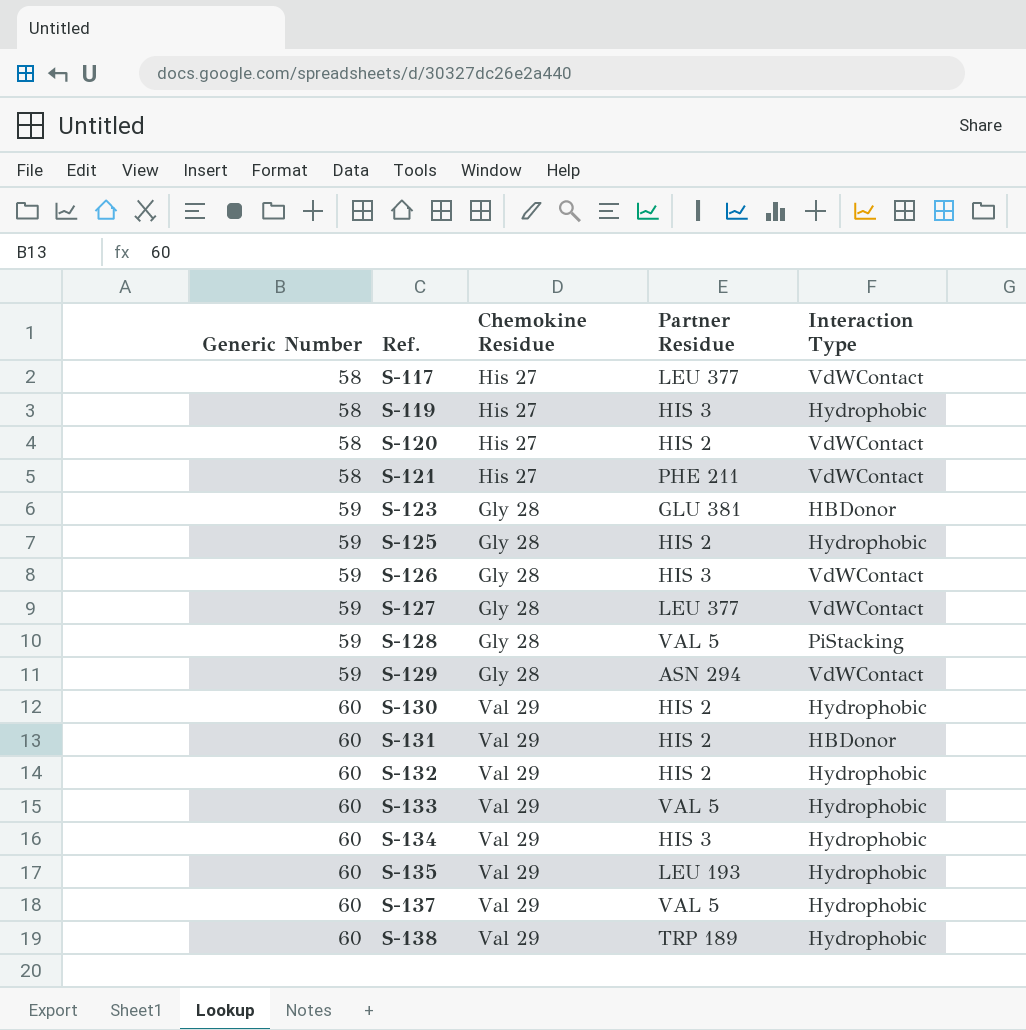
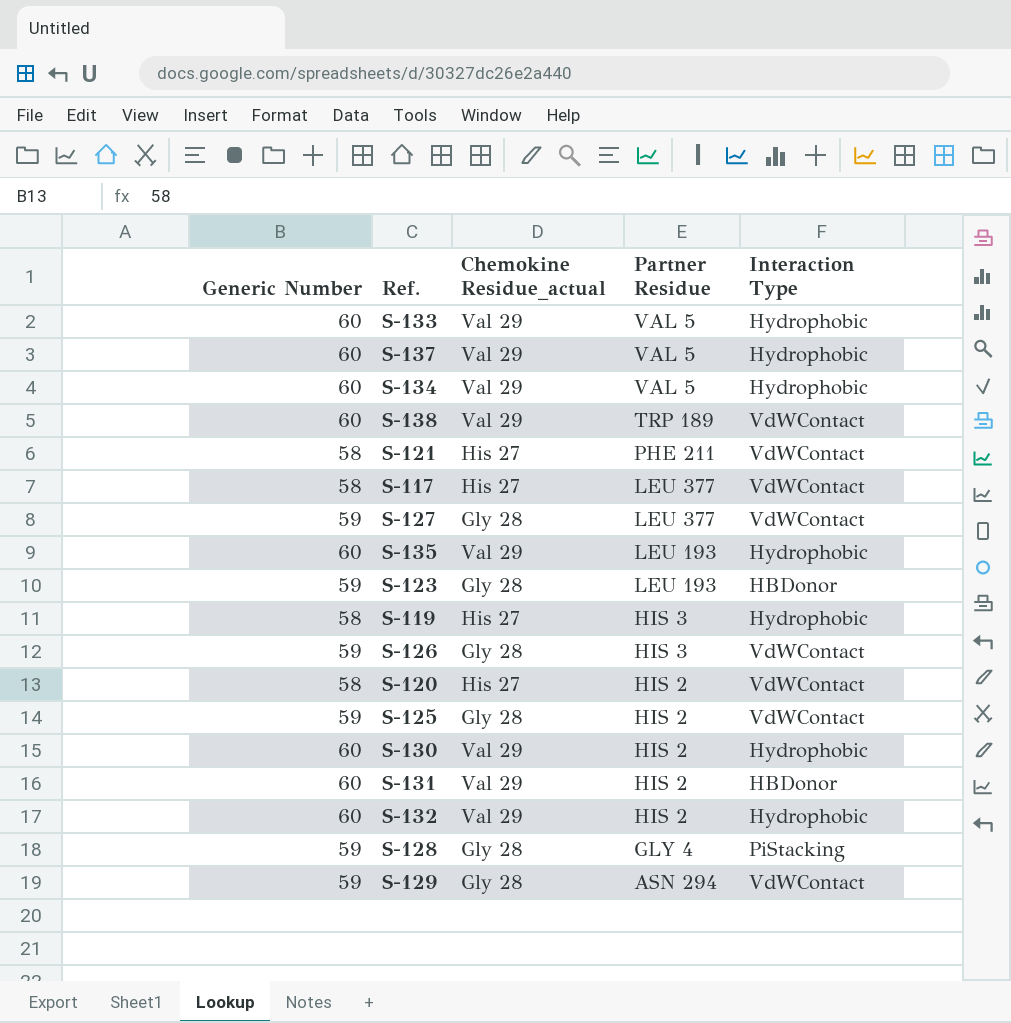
row order: Generic Number ascending -> Partner Residue descending
column name: Chemokine Residue -> Chemokine Residue_actual
S-134 | Partner Residue: HIS 3 -> VAL 5
S-138 | Interaction Type: Hydrophobic -> VdWContact
S-123 | Partner Residue: GLU 381 -> LEU 193
S-125 | Interaction Type: Hydrophobic -> VdWContact
S-128 | Partner Residue: VAL 5 -> GLY 4

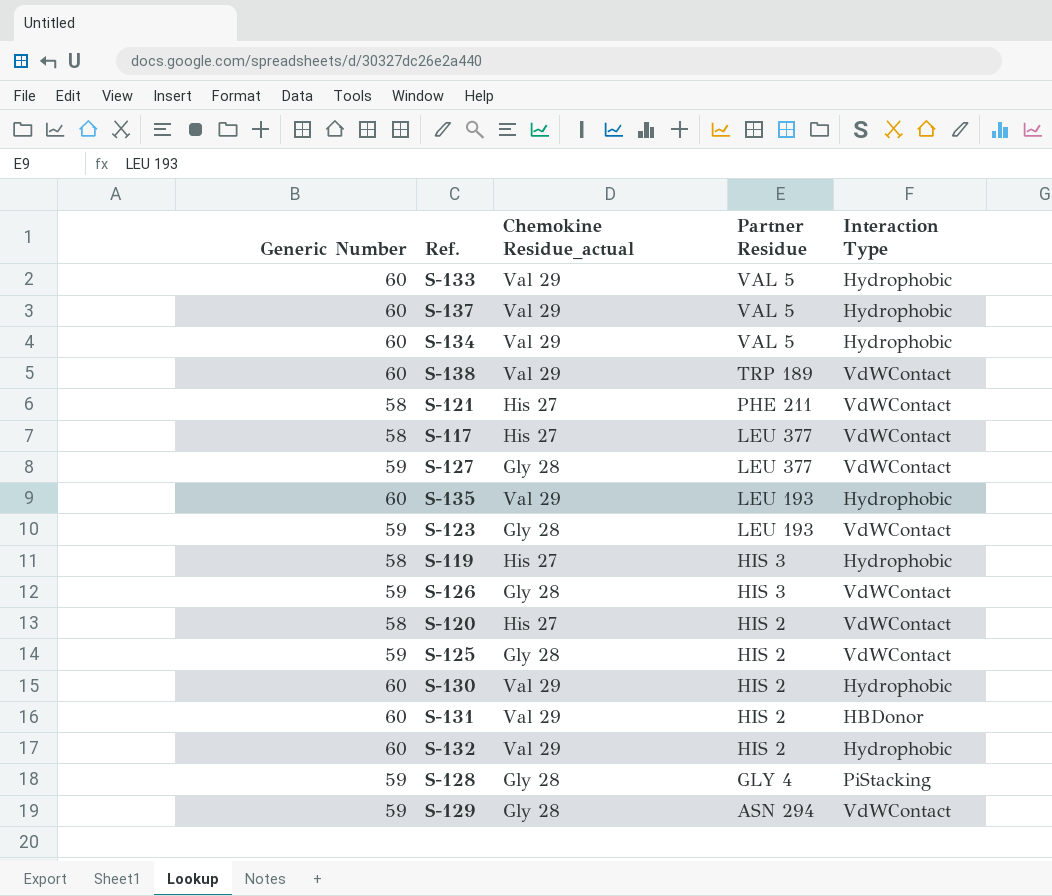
S-123 | Interaction Type: HBDonor -> VdWContact

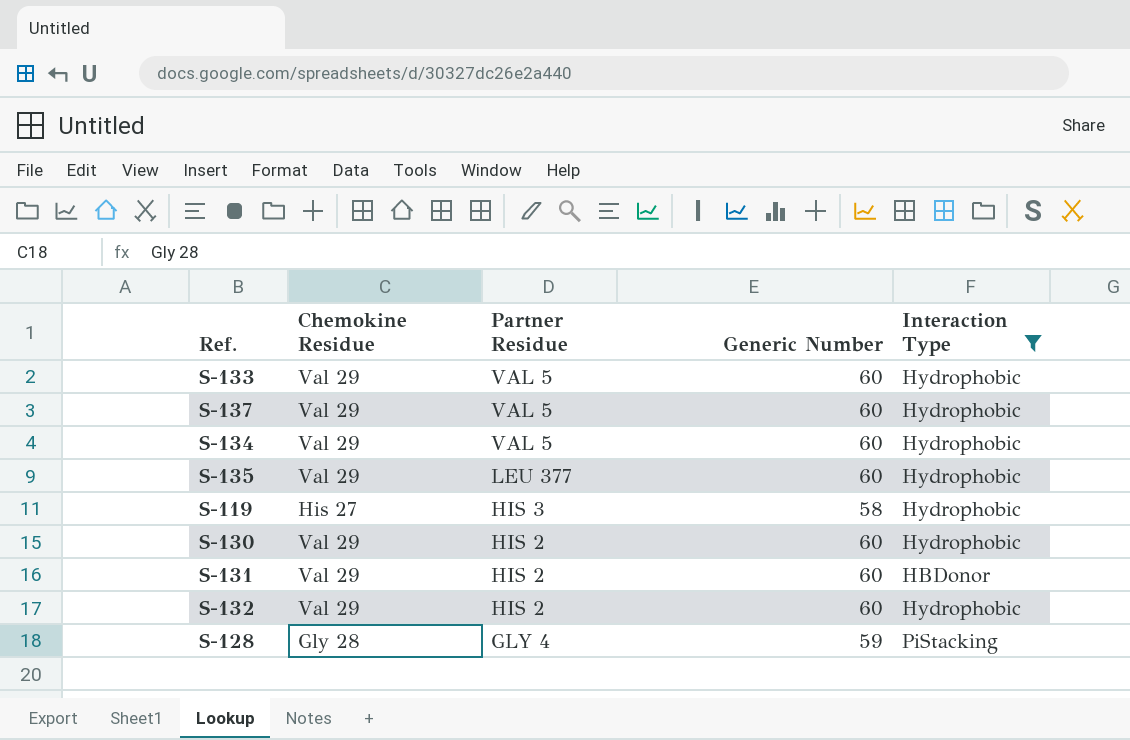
filter: none -> Interaction Type != VdWContact
column name: Chemokine Residue_actual -> Chemokine Residue
column Generic Number | position: 1 -> 4
S-135 | Partner Residue: LEU 193 -> LEU 377

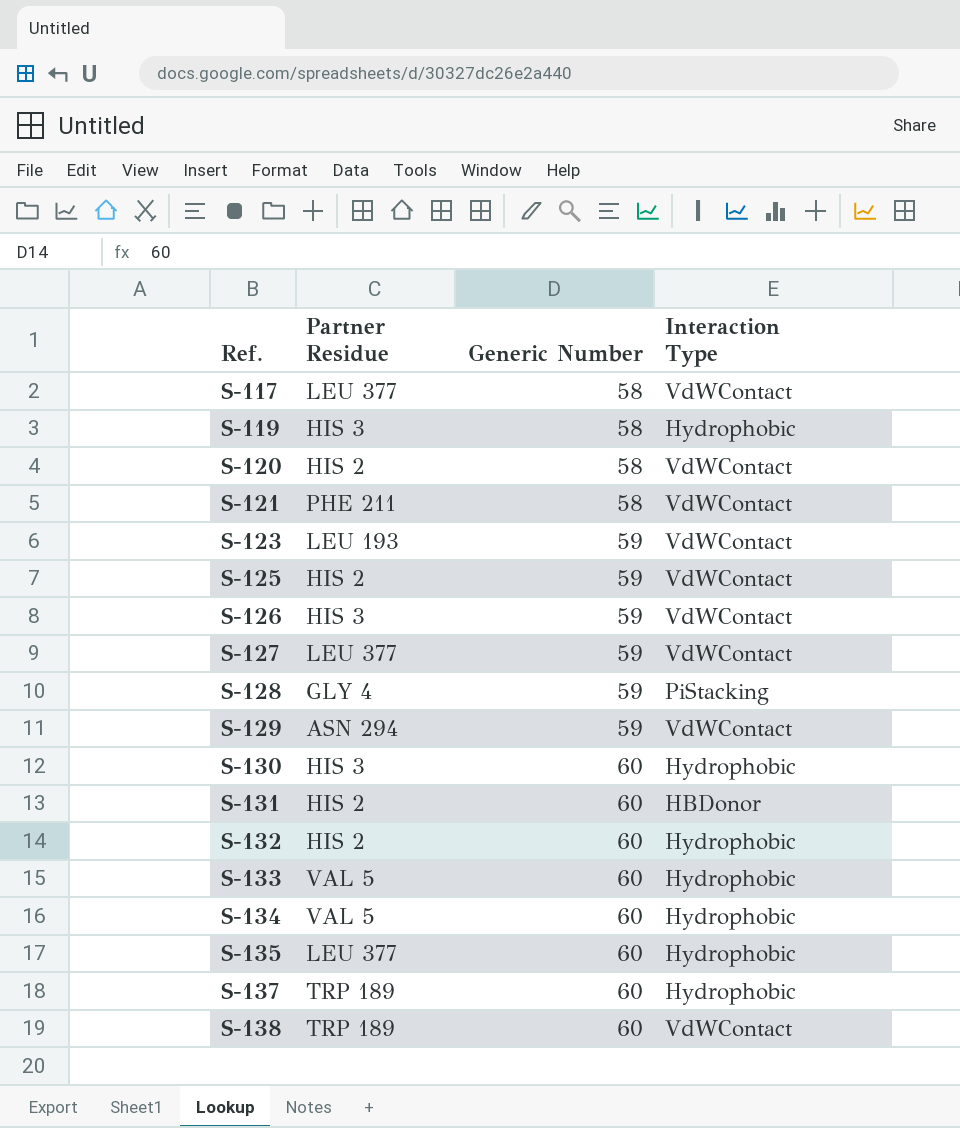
filter: Interaction Type != VdWContact -> none
row order: Partner Residue descending -> Ref. ascending
column Chemokine Residue | position: 2 -> none
S-130 | Partner Residue: HIS 2 -> HIS 3
S-137 | Partner Residue: VAL 5 -> TRP 189

